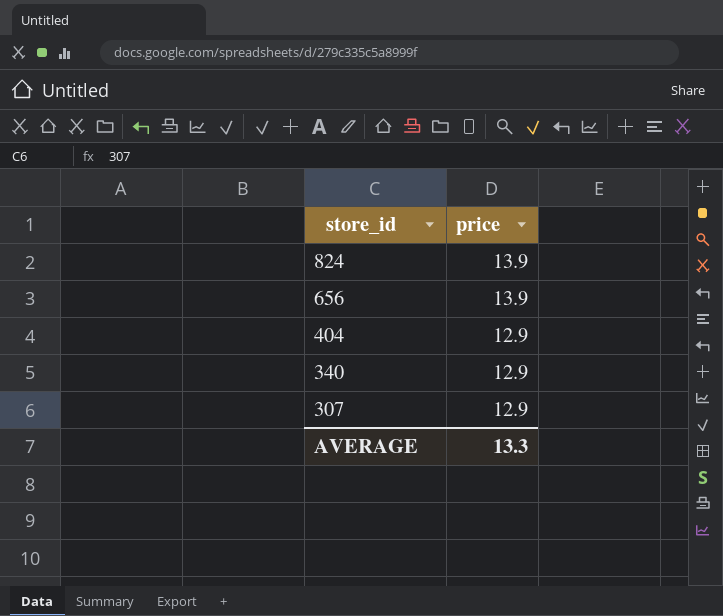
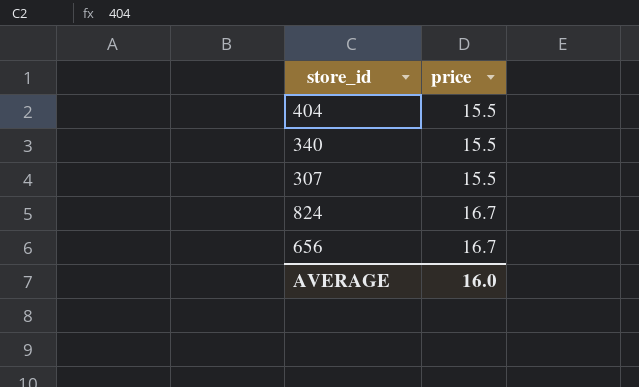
row order: store_id descending -> price ascending
404 | price: 12.9 -> 15.5
340 | price: 12.9 -> 15.5
307 | price: 12.9 -> 15.5
824 | price: 13.9 -> 16.7
656 | price: 13.9 -> 16.7
AVERAGE | price: 13.3 -> 16.0

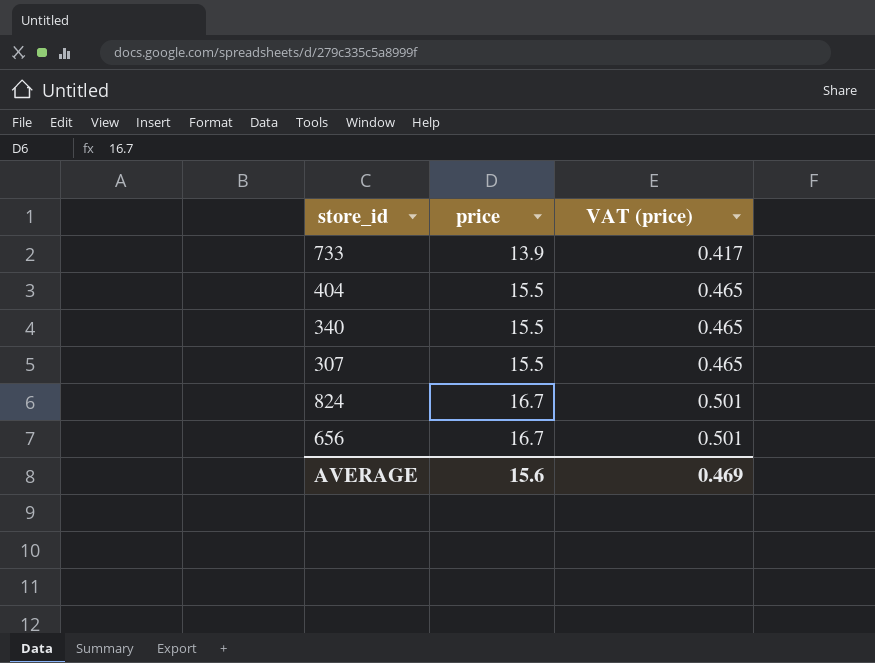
column VAT (price) | formula: none -> [price] * 0.03
row 733: none -> 13.9 | 0.417
AVERAGE | price: 16.0 -> 15.6

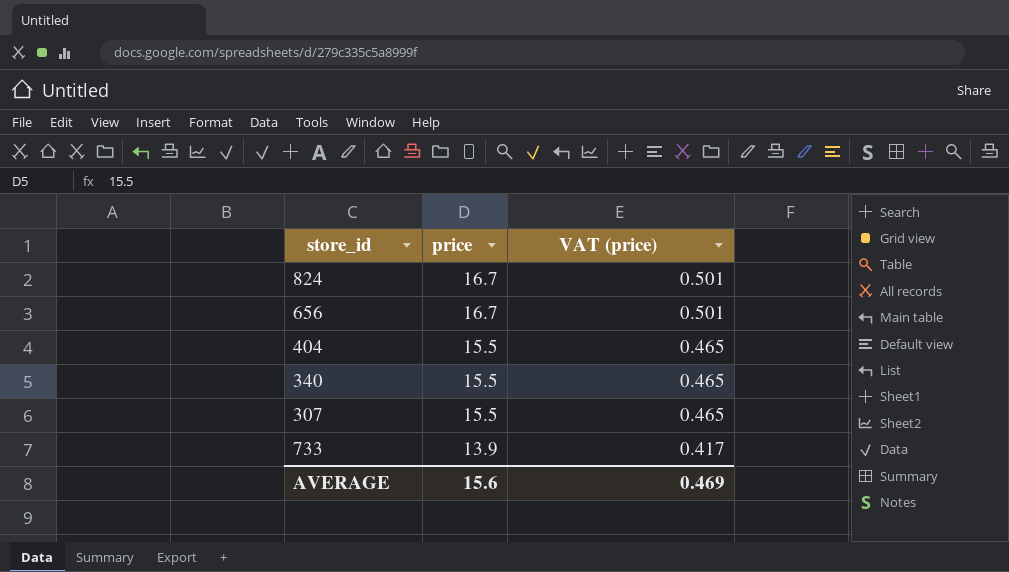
row order: price ascending -> price descending

